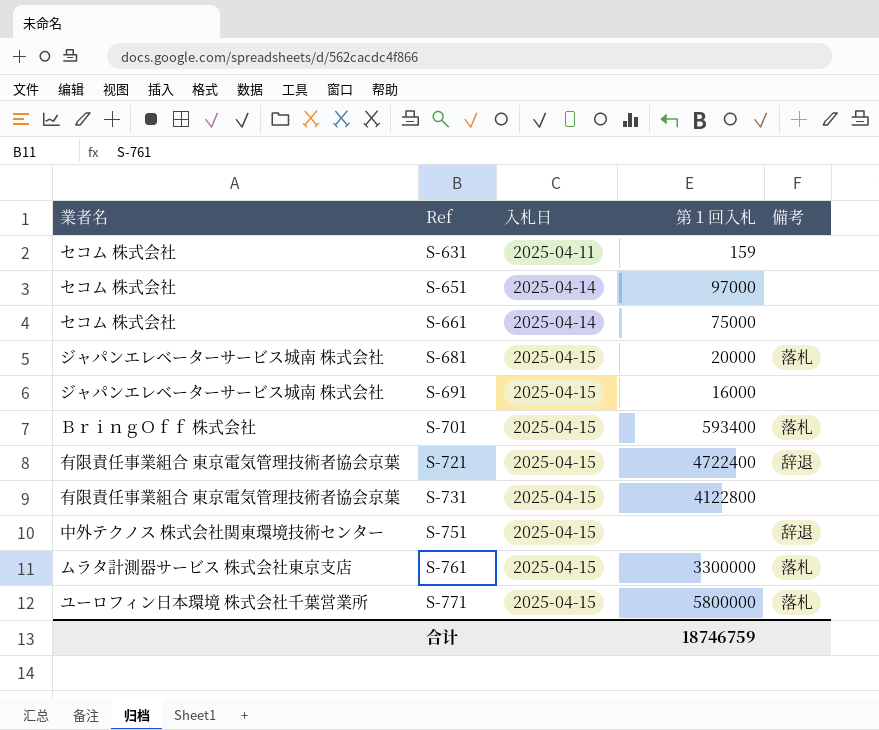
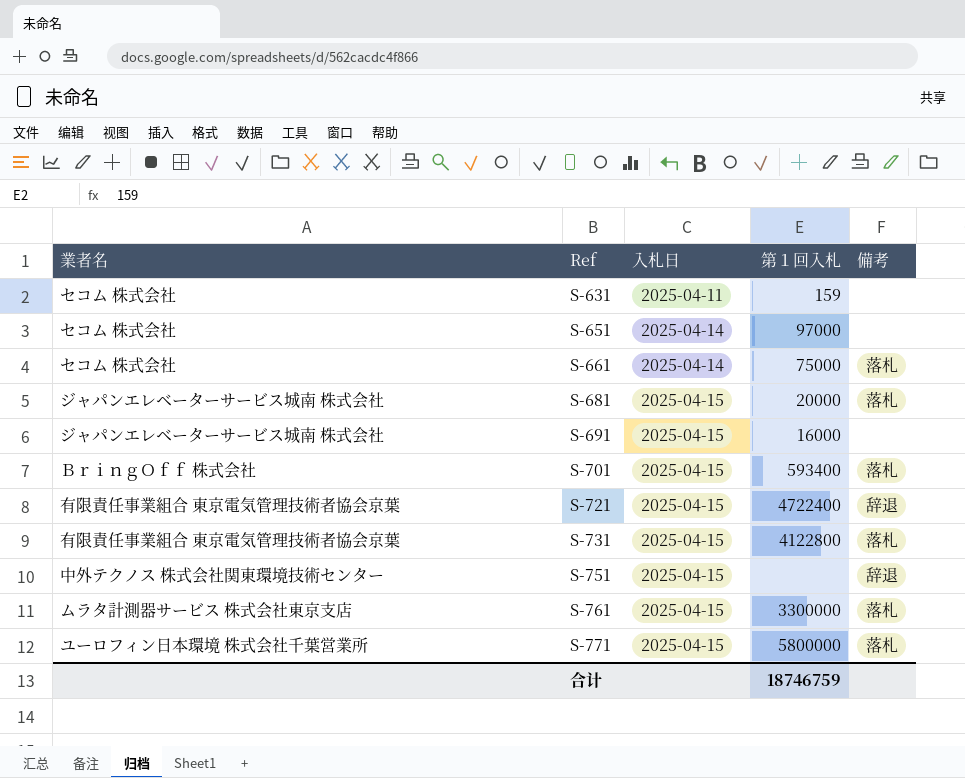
S-661 | 備考: none -> 落札
S-731 | 備考: none -> 落札

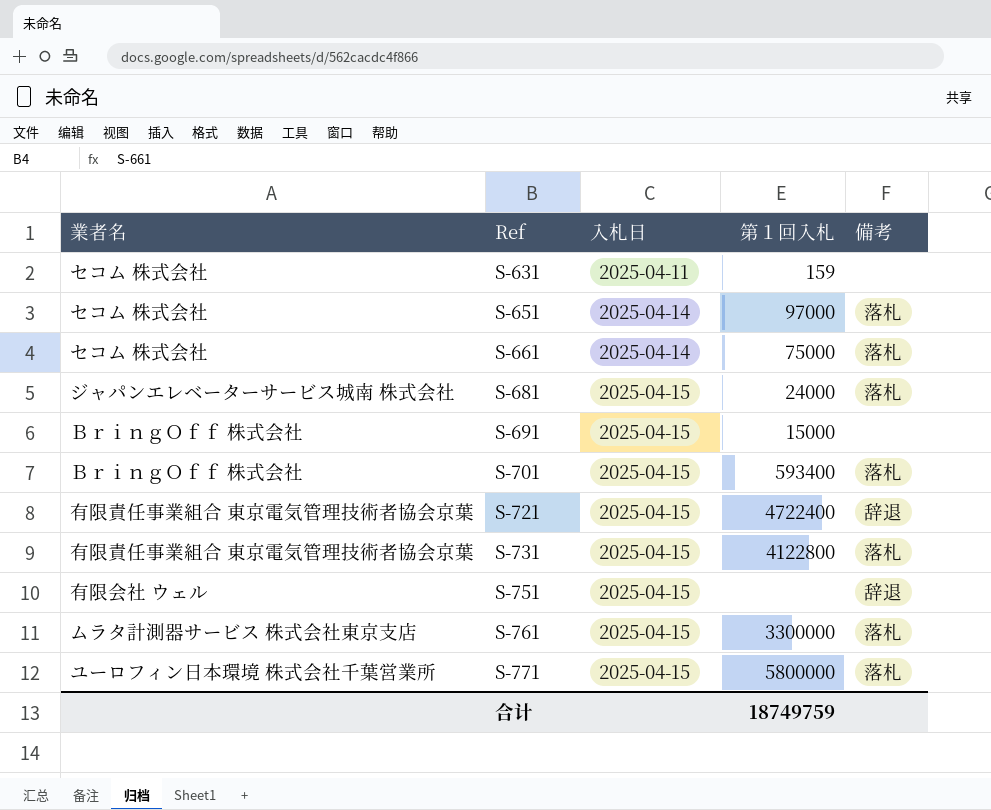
S-651 | 備考: none -> 落札
S-681 | 第１回入札: 20000 -> 24000
S-691 | 業者名: ジャパンエレベーターサービス城南 株式会社 -> ＢｒｉｎｇＯｆｆ 株式会社
S-691 | 第１回入札: 16000 -> 15000
S-751 | 業者名: 中外テクノス 株式会社関東環境技術センター -> 有限会社 ウェル
合计 | 第１回入札: 18746759 -> 18749759

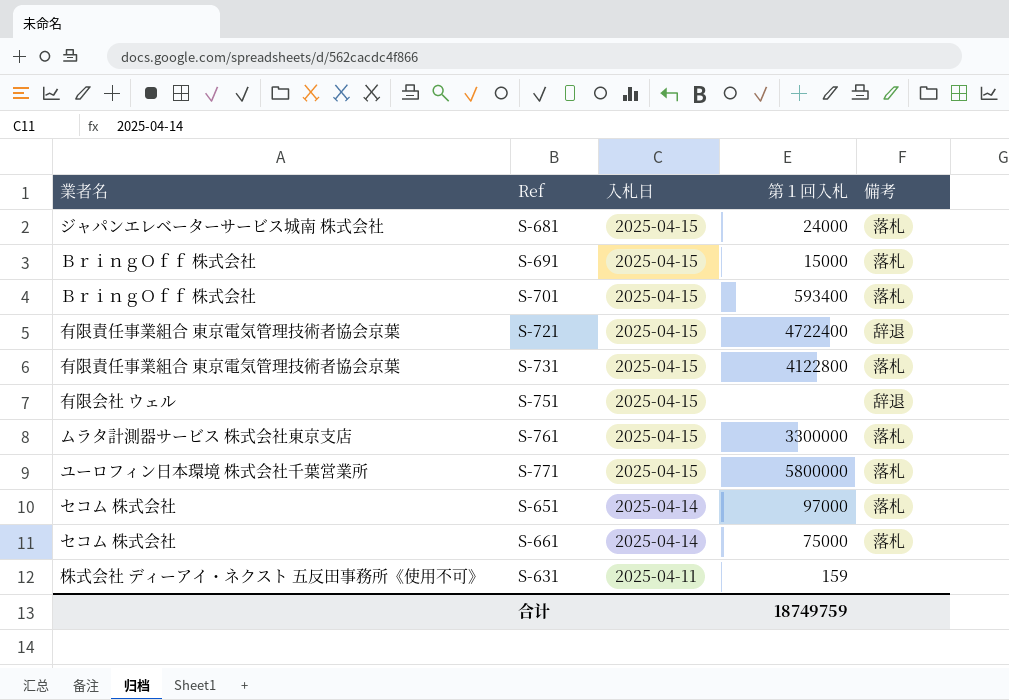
row order: Ref ascending -> 入札日 descending
S-691 | 備考: none -> 落札
S-631 | 業者名: セコム 株式会社 -> 株式会社 ディーアイ・ネクスト 五反田事務所《使用不可》

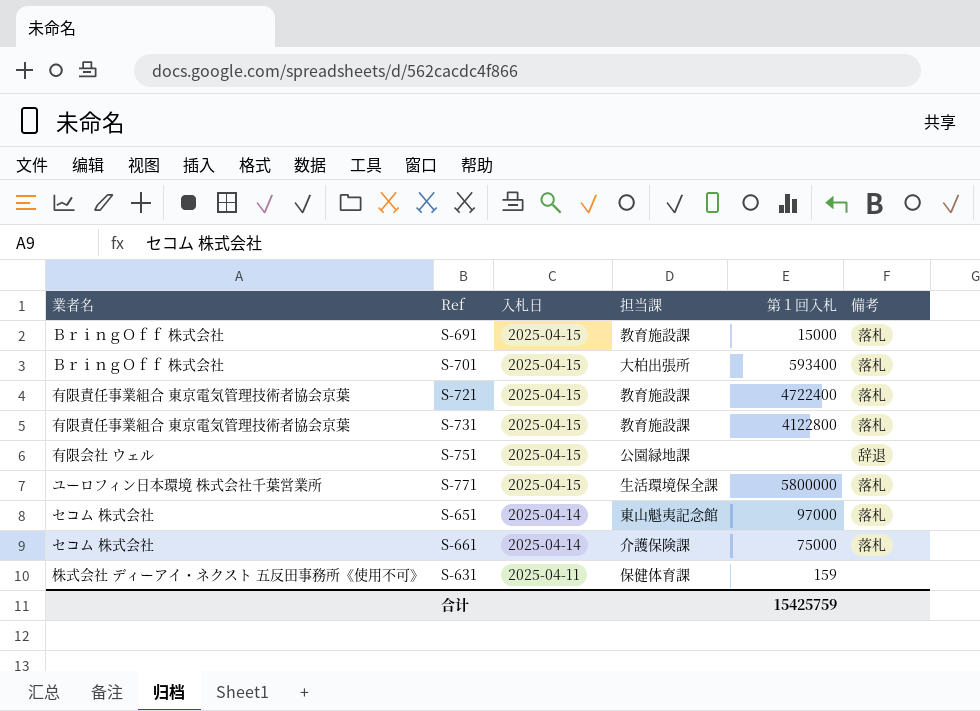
column 担当課 | position: none -> 4
row S-681: ジャパンエレベーターサービス城南 株式会社 | 2025-04-15 | 24000 | 落札 -> none
row S-761: ムラタ計測器サービス 株式会社東京支店 | 2025-04-15 | 3300000 | 落札 -> none
S-721 | 備考: 辞退 -> 落札
合计 | 第１回入札: 18749759 -> 15425759

